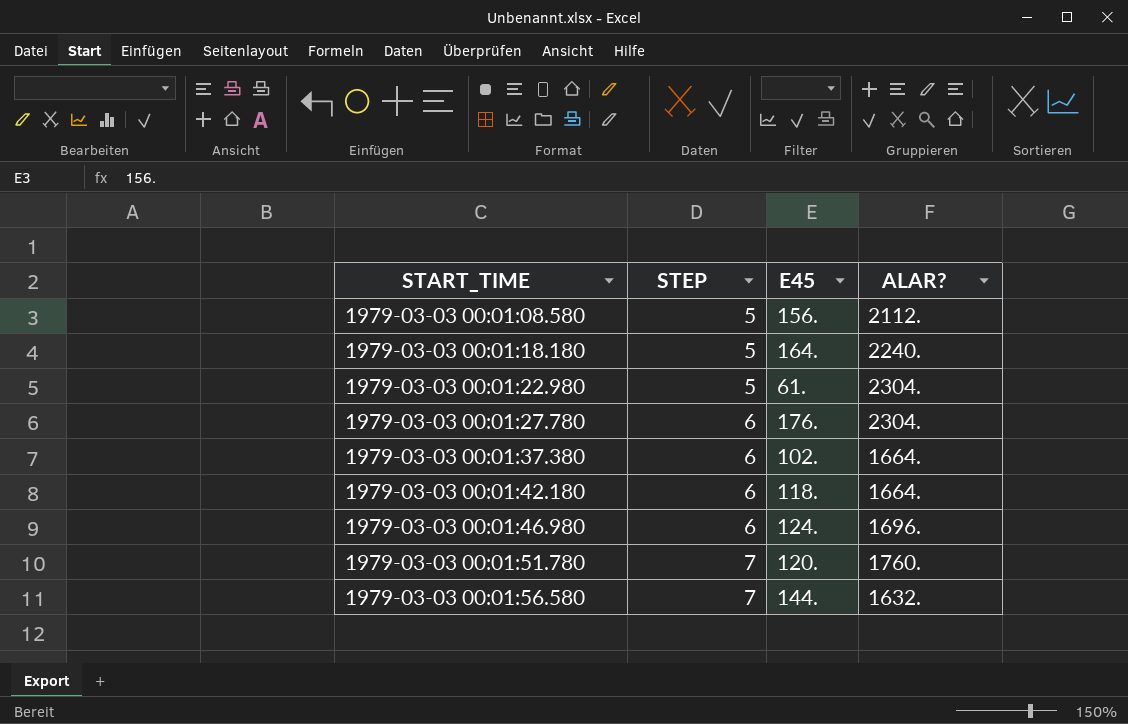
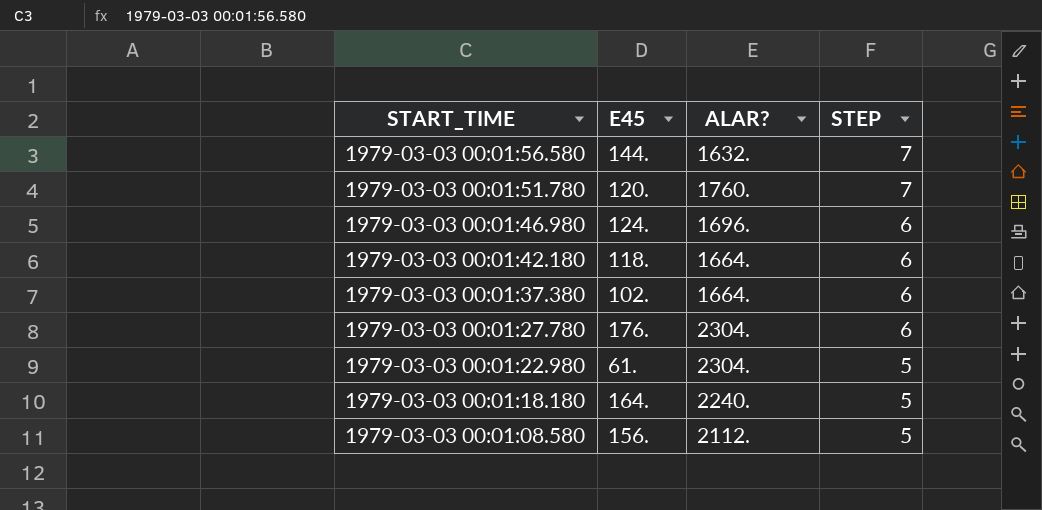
row order: START_TIME ascending -> START_TIME descending
column STEP | position: 2 -> 4

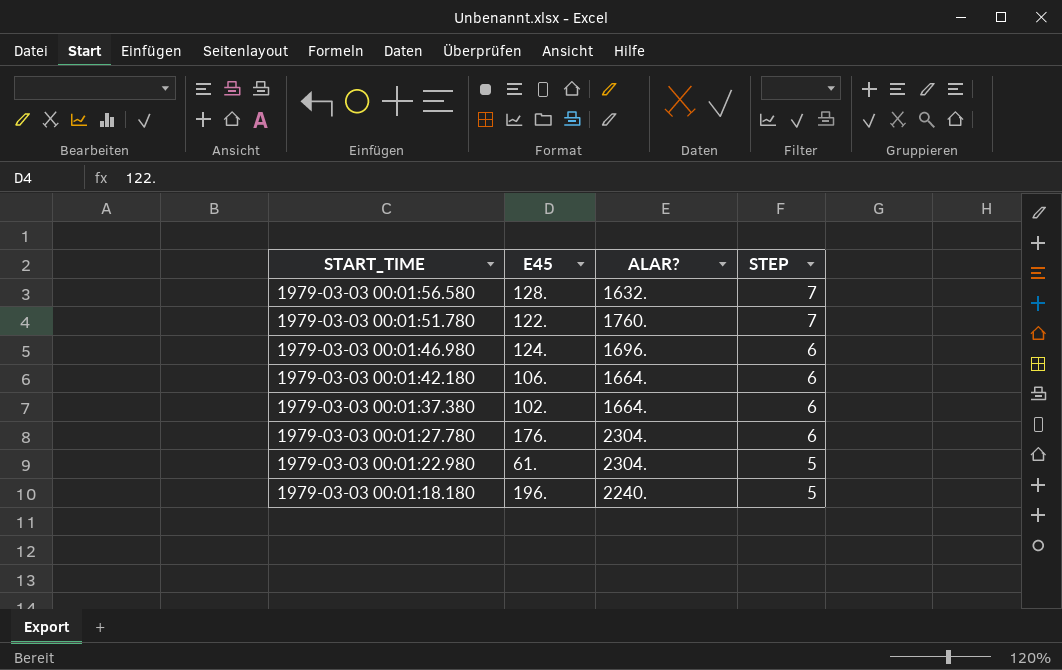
row 1979-03-03 00:01:08.580: 156. | 2112. | 5 -> none
1979-03-03 00:01:56.580 | E45: 144. -> 128.
1979-03-03 00:01:51.780 | E45: 120. -> 122.
1979-03-03 00:01:42.180 | E45: 118. -> 106.
1979-03-03 00:01:18.180 | E45: 164. -> 196.

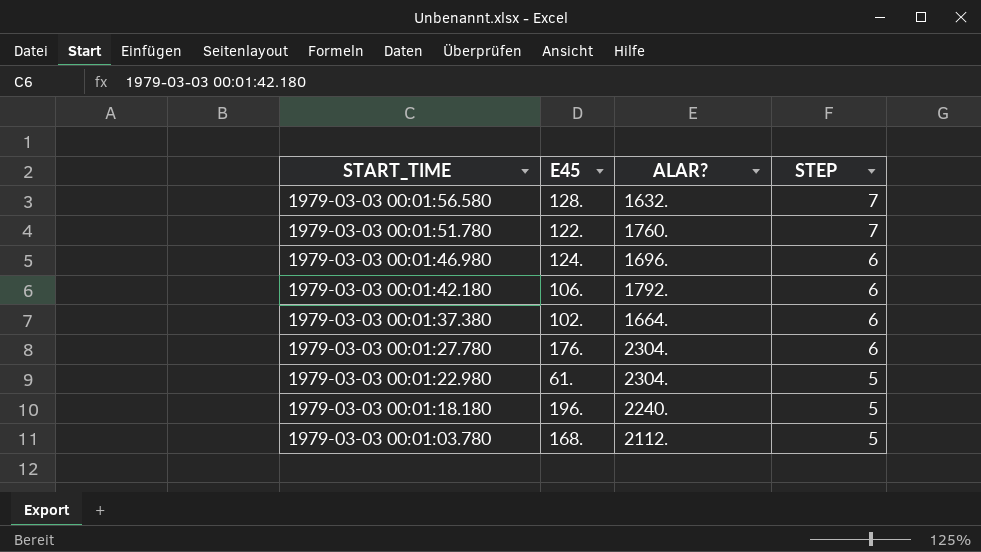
1979-03-03 00:01:42.180 | ALAR?: 1664. -> 1792.
row 1979-03-03 00:01:03.780: none -> 168. | 2112. | 5

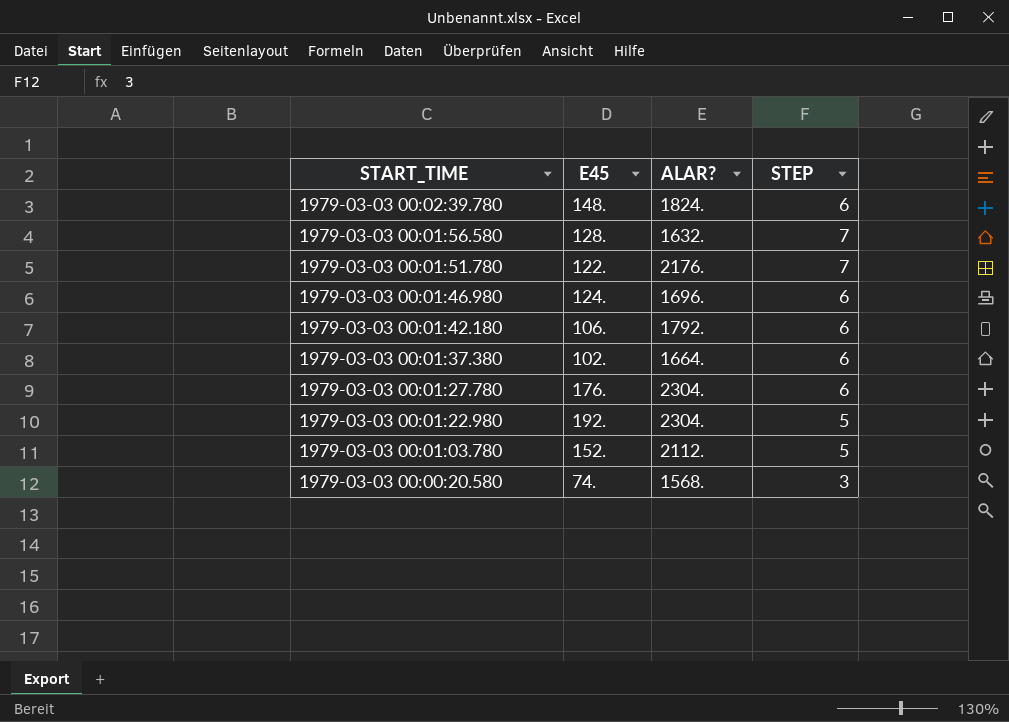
row 1979-03-03 00:01:18.180: 196. | 2240. | 5 -> none
row 1979-03-03 00:02:39.780: none -> 148. | 1824. | 6
1979-03-03 00:01:51.780 | ALAR?: 1760. -> 2176.
1979-03-03 00:01:22.980 | E45: 61. -> 192.
1979-03-03 00:01:03.780 | E45: 168. -> 152.
row 1979-03-03 00:00:20.580: none -> 74. | 1568. | 3

